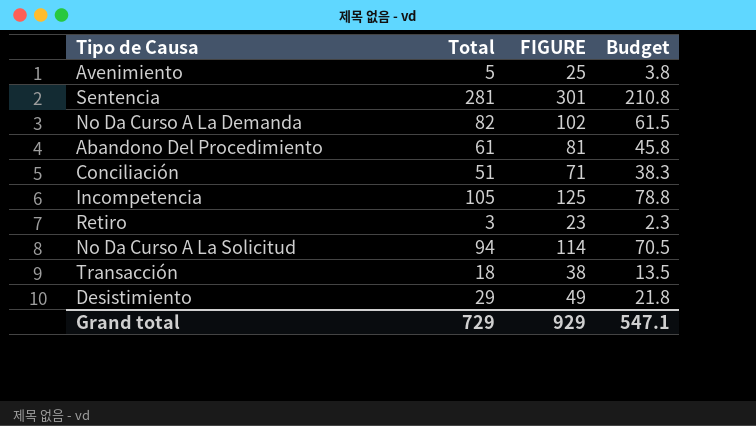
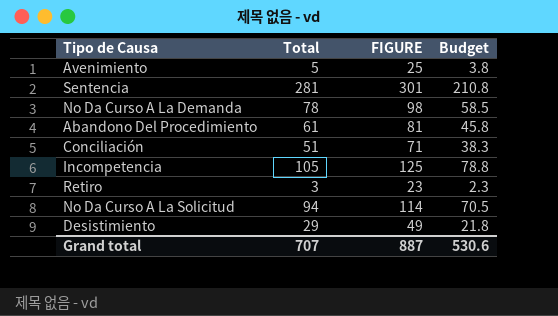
row Transacción: 18 | 38 | 13.5 -> none
No Da Curso A La Demanda | Total: 82 -> 78
No Da Curso A La Demanda | FIGURE: 102 -> 98
No Da Curso A La Demanda | Budget: 61.5 -> 58.5
Grand total | Total: 729 -> 707
Grand total | FIGURE: 929 -> 887
Grand total | Budget: 547.1 -> 530.6

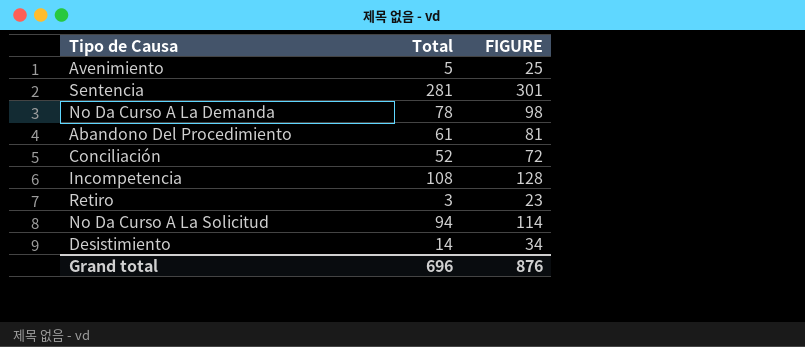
column Budget | formula: [Total] * 0.75 -> none
Conciliación | Total: 51 -> 52
Conciliación | FIGURE: 71 -> 72
Incompetencia | Total: 105 -> 108
Incompetencia | FIGURE: 125 -> 128
Desistimiento | Total: 29 -> 14
Desistimiento | FIGURE: 49 -> 34
Grand total | Total: 707 -> 696
Grand total | FIGURE: 887 -> 876

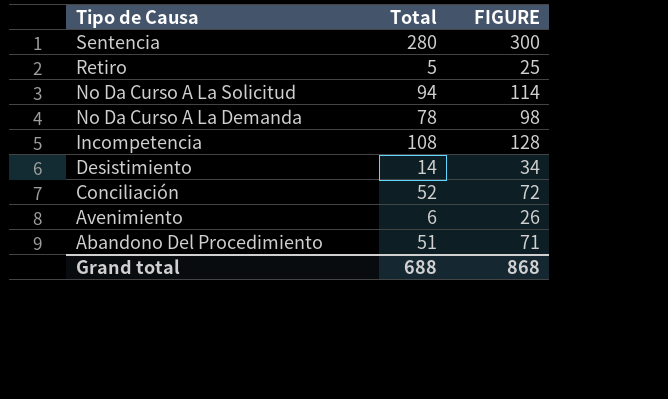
row order: none -> Tipo de Causa descending
Sentencia | Total: 281 -> 280
Sentencia | FIGURE: 301 -> 300
Retiro | Total: 3 -> 5
Retiro | FIGURE: 23 -> 25
Avenimiento | Total: 5 -> 6
Avenimiento | FIGURE: 25 -> 26
Abandono Del Procedimiento | Total: 61 -> 51
Abandono Del Procedimiento | FIGURE: 81 -> 71
Grand total | Total: 696 -> 688
Grand total | FIGURE: 876 -> 868

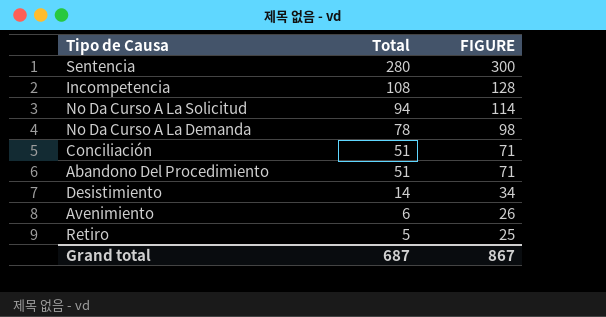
row order: Tipo de Causa descending -> Total descending
Conciliación | Total: 52 -> 51
Conciliación | FIGURE: 72 -> 71
Grand total | Total: 688 -> 687
Grand total | FIGURE: 868 -> 867

